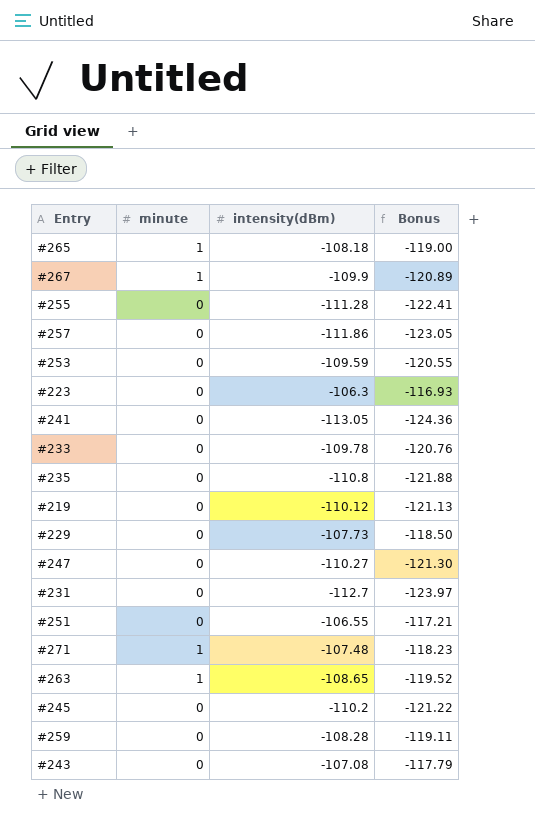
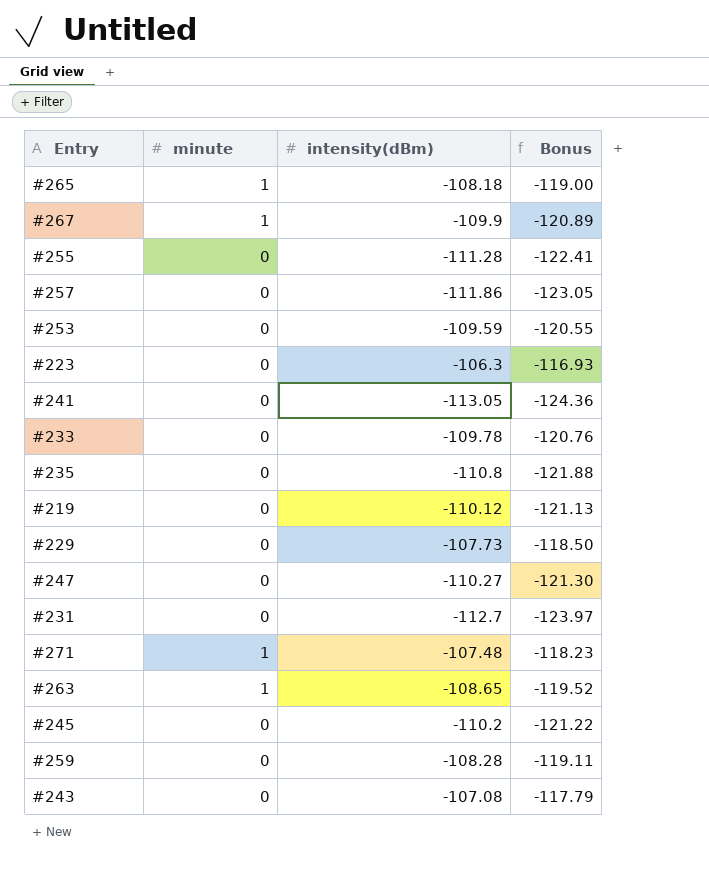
row #251: 0 | -106.55 | -117.21 -> none

